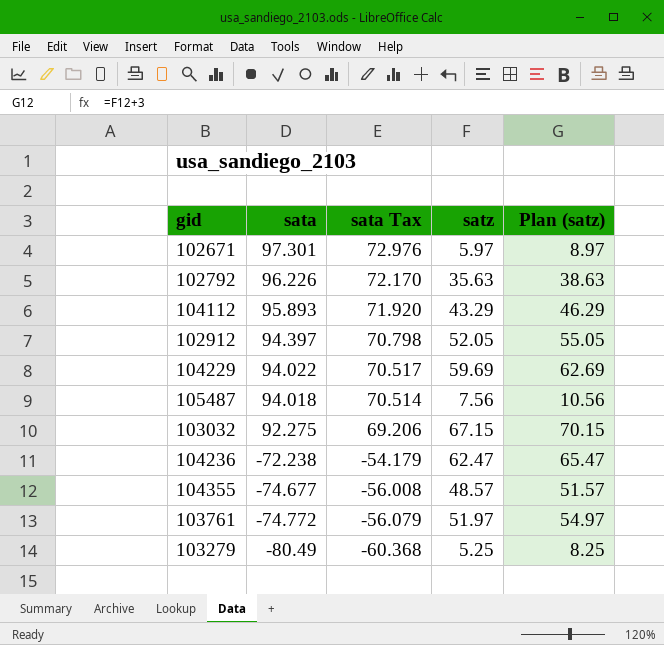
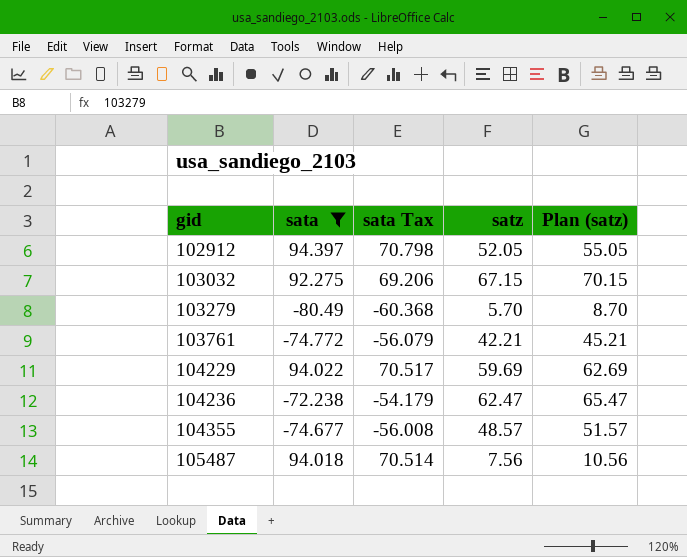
filter: none -> sata <= 94.397
row order: sata descending -> gid ascending
103279 | satz: 5.25 -> 5.70
103279 | Plan (satz): 8.25 -> 8.70
103761 | satz: 51.97 -> 42.21
103761 | Plan (satz): 54.97 -> 45.21

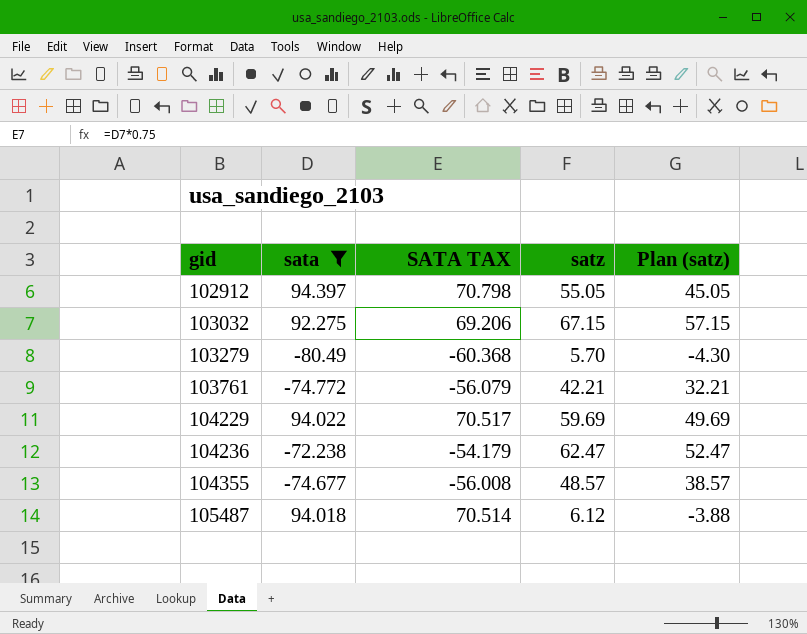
column name: sata Tax -> SATA TAX
column Plan (satz) | formula: [satz] + 3 -> [satz] - 10
102912 | satz: 52.05 -> 55.05
105487 | satz: 7.56 -> 6.12

